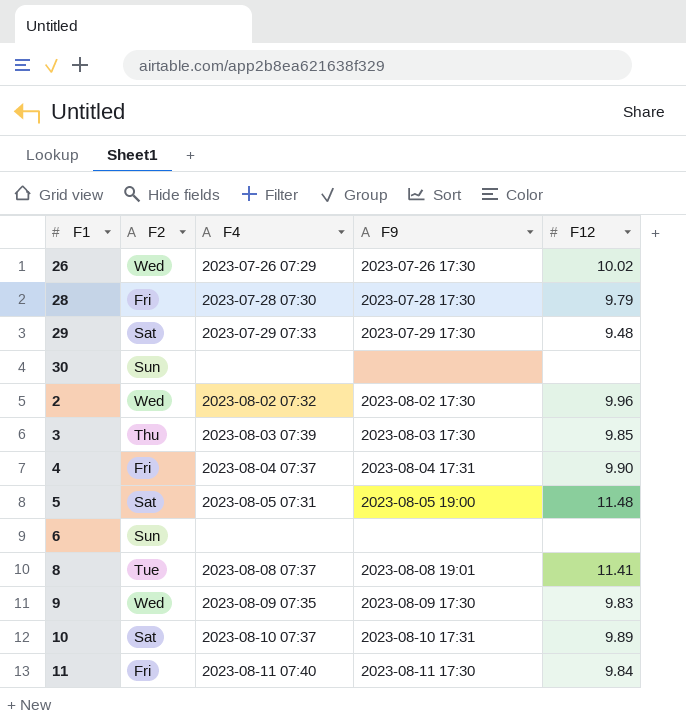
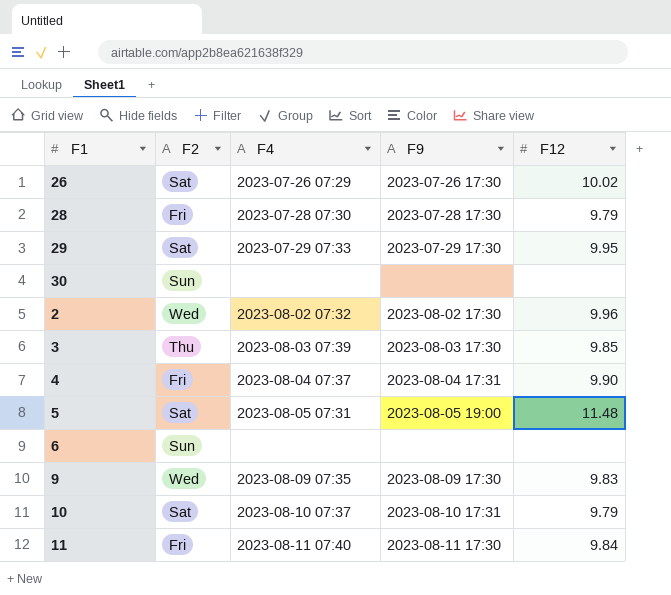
row 8: Tue | 2023-08-08 07:37 | 2023-08-08 19:01 | 11.41 -> none
26 | F2: Wed -> Sat
29 | F12: 9.48 -> 9.95
10 | F12: 9.89 -> 9.79

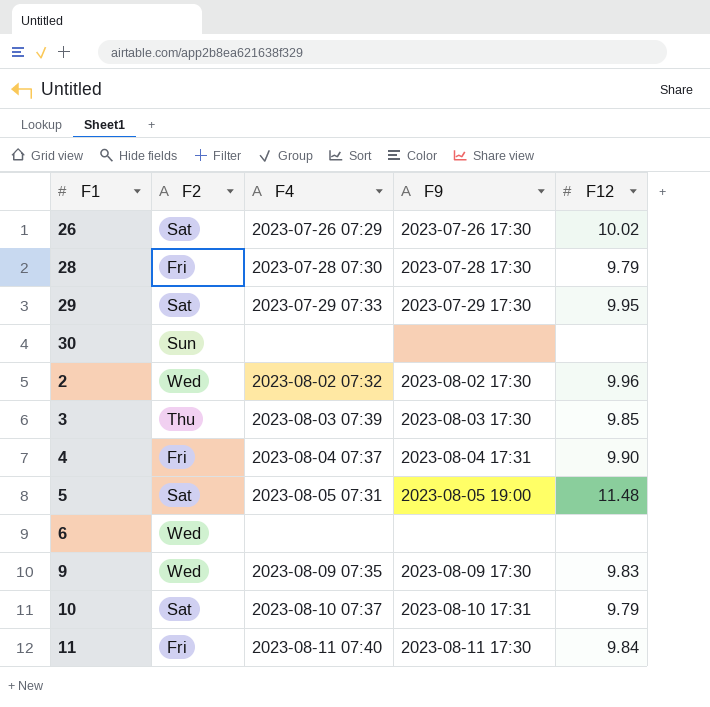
6 | F2: Sun -> Wed

